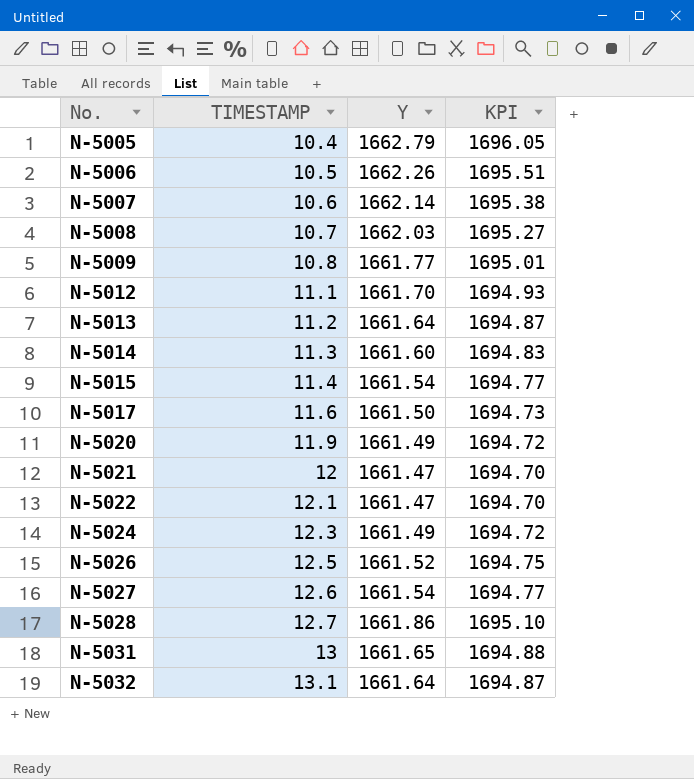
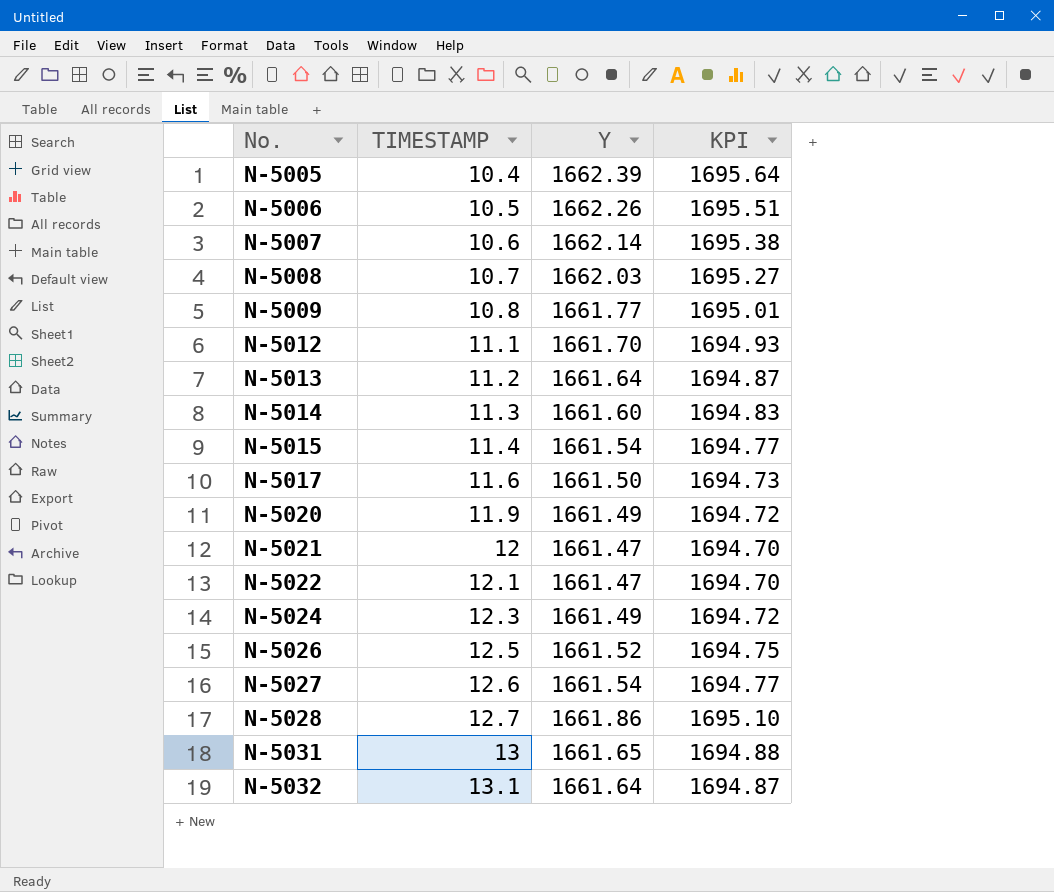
N-5005 | Y: 1662.79 -> 1662.39
N-5005 | KPI: 1696.05 -> 1695.64

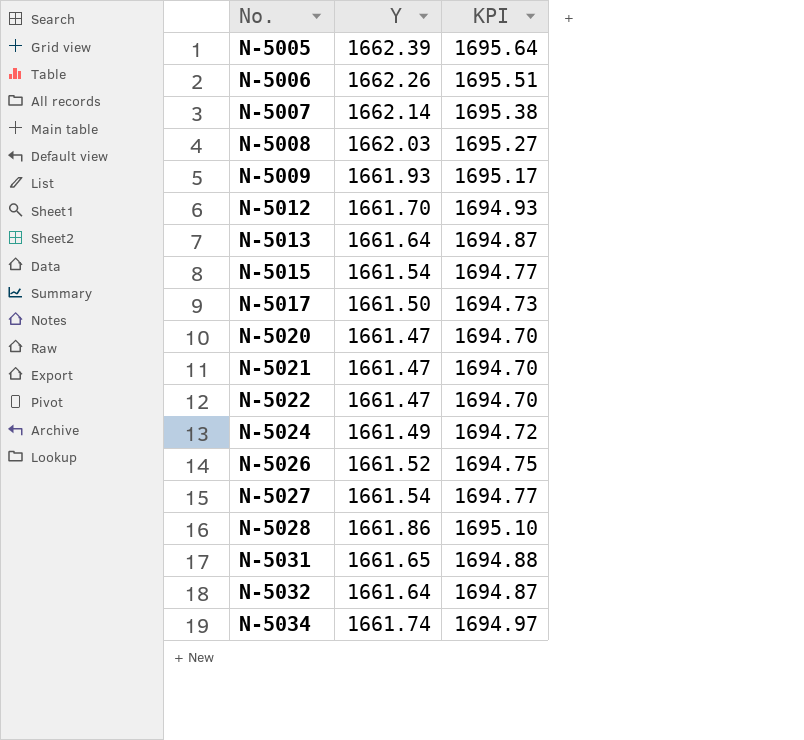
column TIMESTAMP | position: 2 -> none
row N-5014: 11.3 | 1661.60 | 1694.83 -> none
N-5009 | Y: 1661.77 -> 1661.93
N-5009 | KPI: 1695.01 -> 1695.17
N-5020 | Y: 1661.49 -> 1661.47
N-5020 | KPI: 1694.72 -> 1694.70
row N-5034: none -> 1661.74 | 1694.97

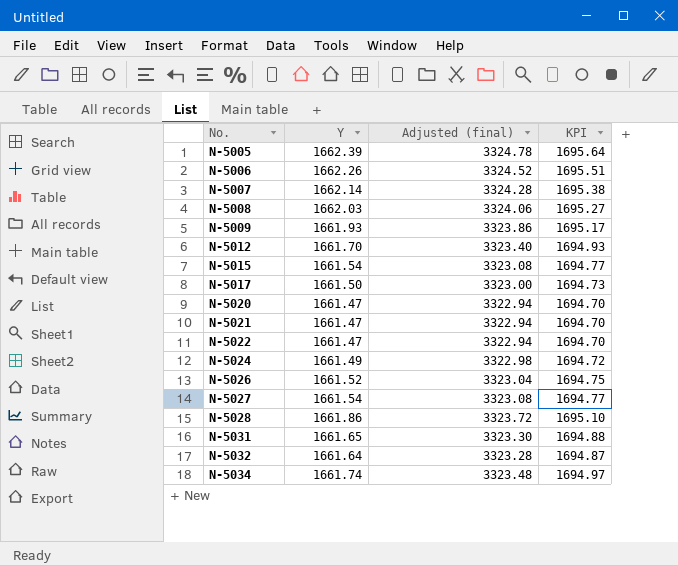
column Adjusted (final) | formula: none -> [Y] * 2
row N-5013: 1661.64 | 1694.87 -> none

